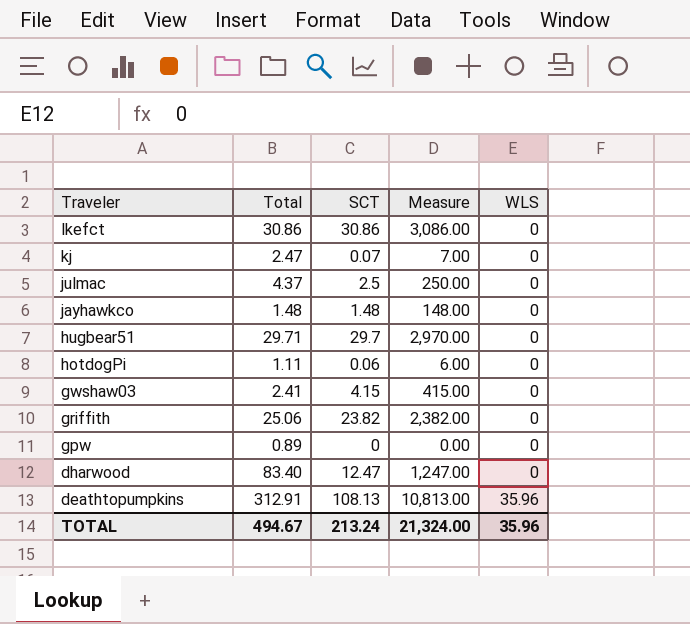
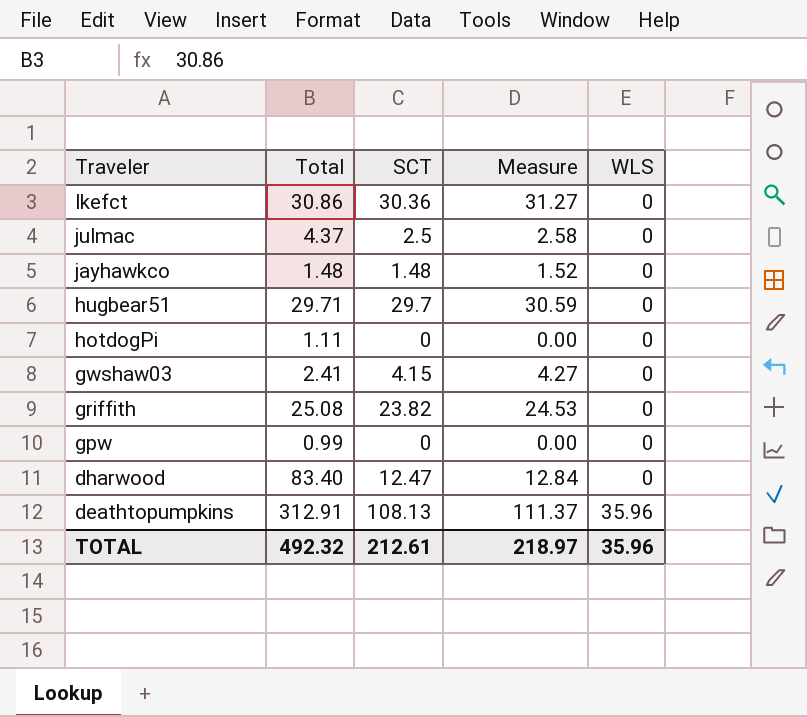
column Measure | formula: [SCT] * 100 -> [SCT] * 1.03
row kj: 2.47 | 0.07 | 7.00 | 0 -> none
lkefct | SCT: 30.86 -> 30.36
hotdogPi | SCT: 0.06 -> 0
griffith | Total: 25.06 -> 25.08
gpw | Total: 0.89 -> 0.99
TOTAL | Total: 494.67 -> 492.32
TOTAL | SCT: 213.24 -> 212.61
TOTAL | Measure: 21,324.00 -> 218.97

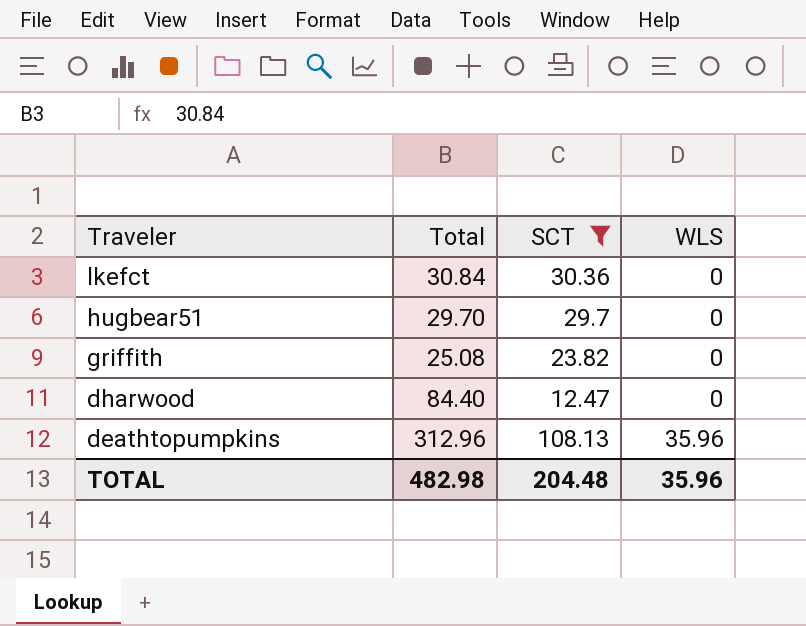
filter: none -> SCT >= 12.47
column Measure | formula: [SCT] * 1.03 -> none
lkefct | Total: 30.86 -> 30.84
hugbear51 | Total: 29.71 -> 29.70
dharwood | Total: 83.40 -> 84.40
deathtopumpkins | Total: 312.91 -> 312.96
TOTAL | Total: 492.32 -> 482.98
TOTAL | SCT: 212.61 -> 204.48

